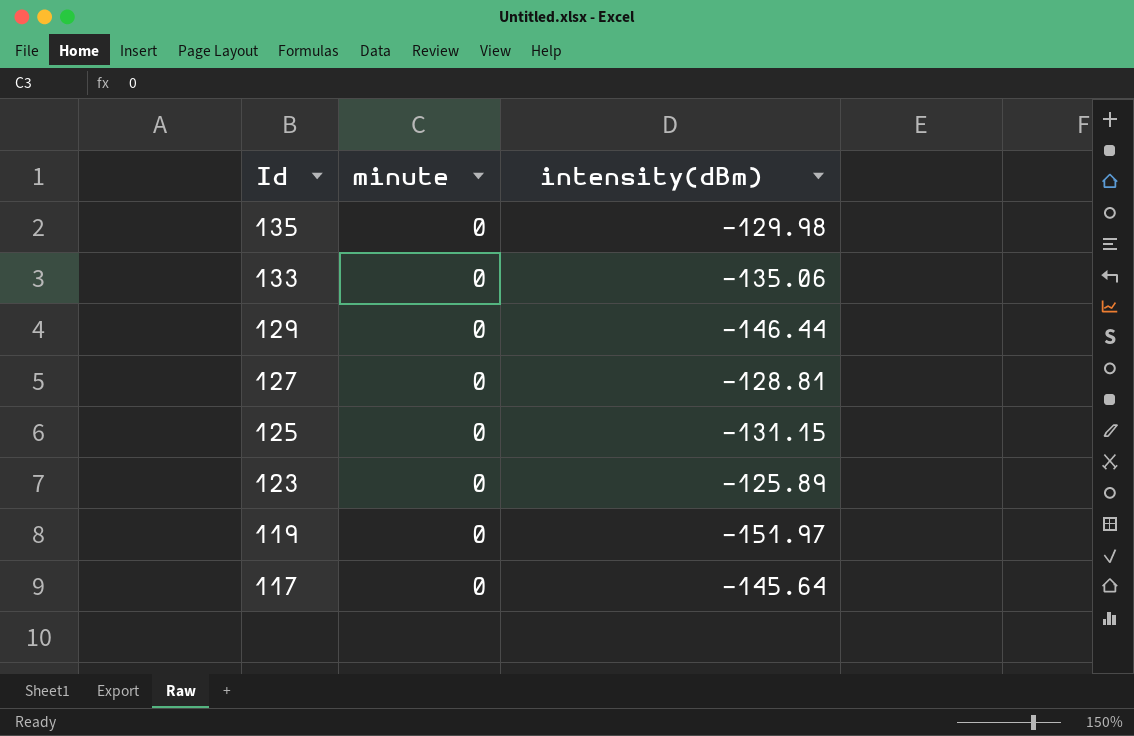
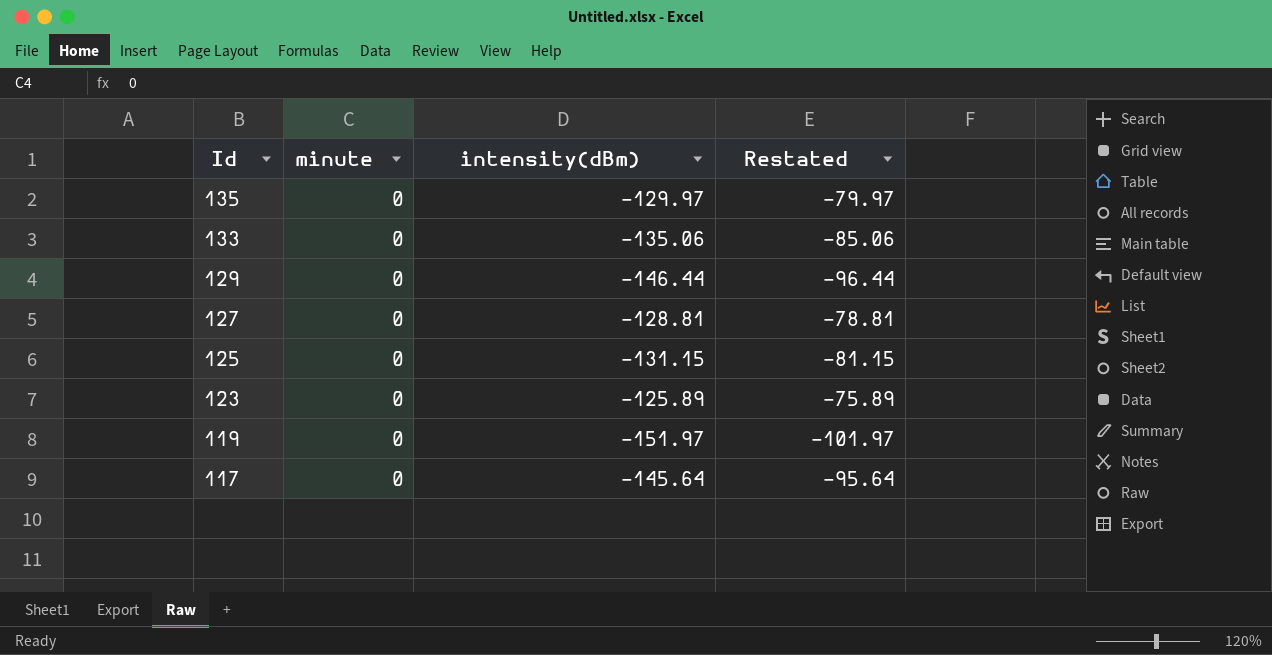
column Restated | formula: none -> [intensity(dBm)] + 50
135 | intensity(dBm): -129.98 -> -129.97

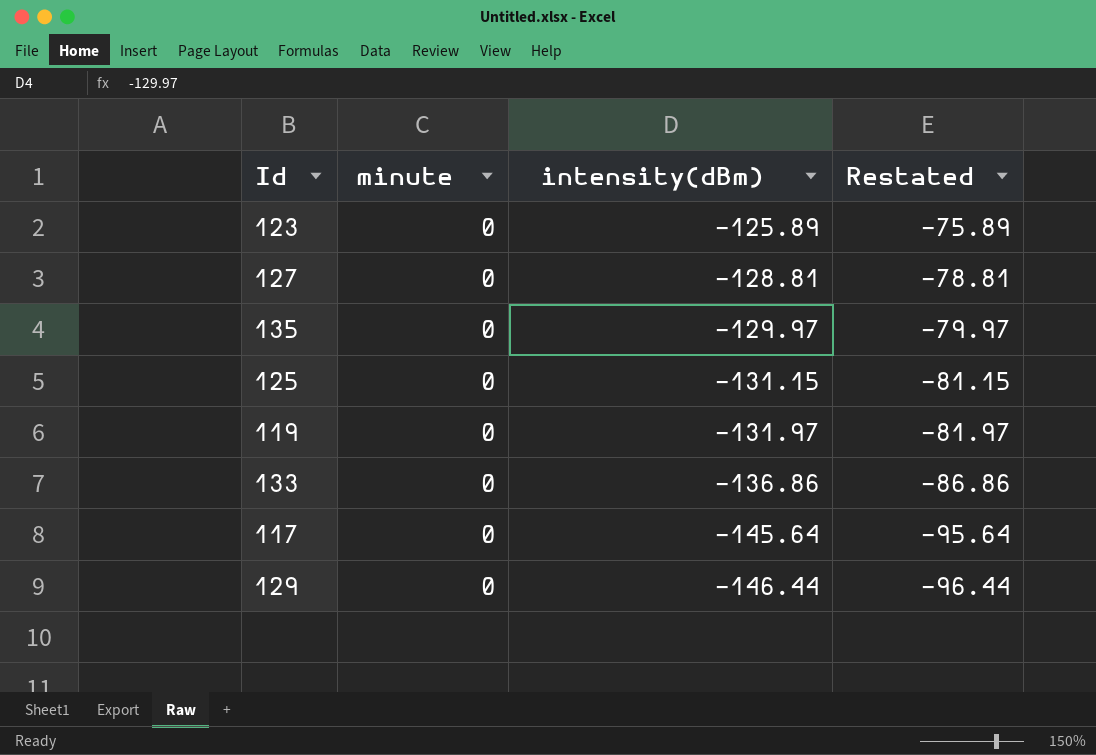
row order: Id descending -> intensity(dBm) descending
119 | intensity(dBm): -151.97 -> -131.97
119 | Restated: -101.97 -> -81.97
133 | intensity(dBm): -135.06 -> -136.86
133 | Restated: -85.06 -> -86.86

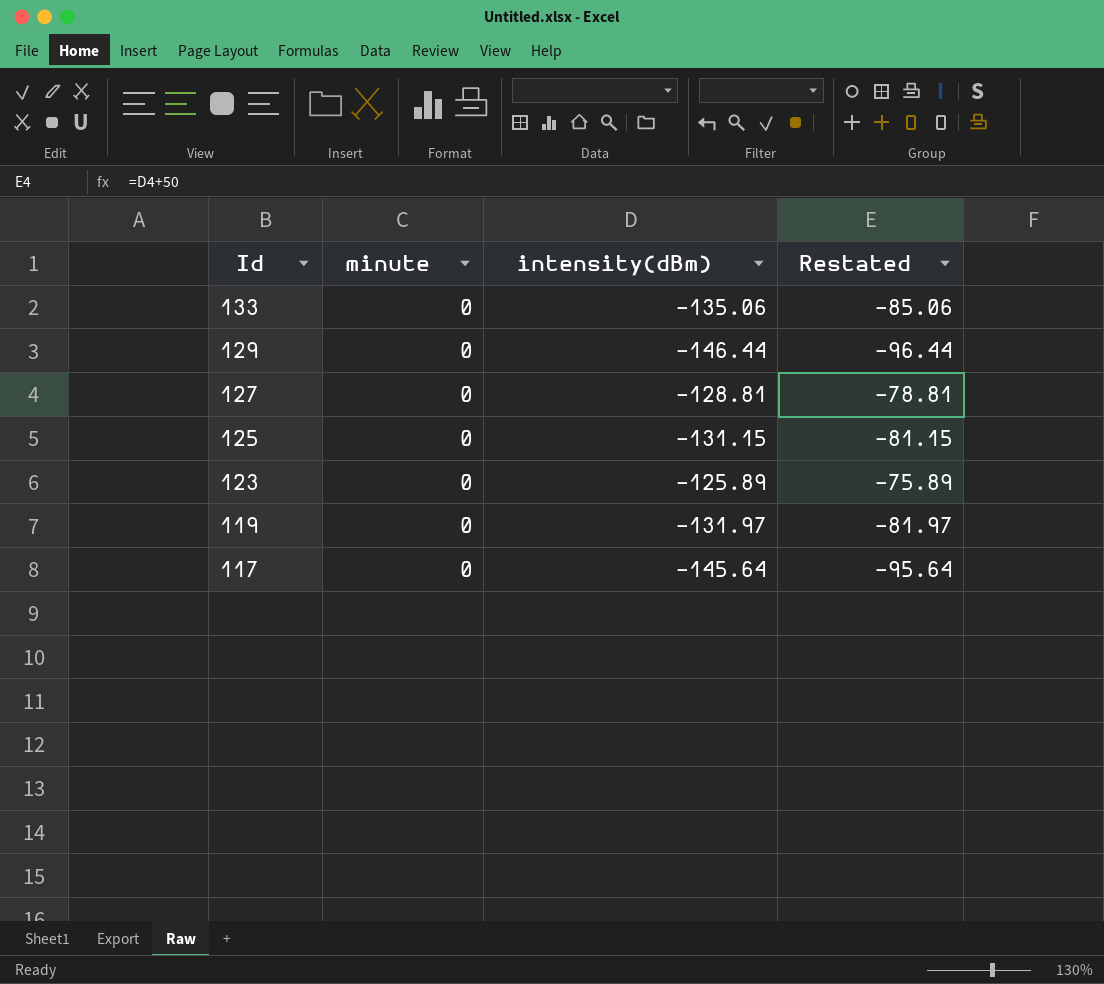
row order: intensity(dBm) descending -> Id descending
row 135: 0 | -129.97 | -79.97 -> none
133 | intensity(dBm): -136.86 -> -135.06
133 | Restated: -86.86 -> -85.06

